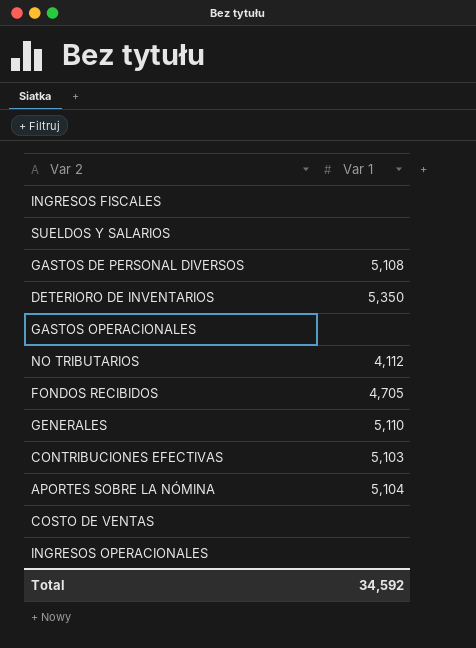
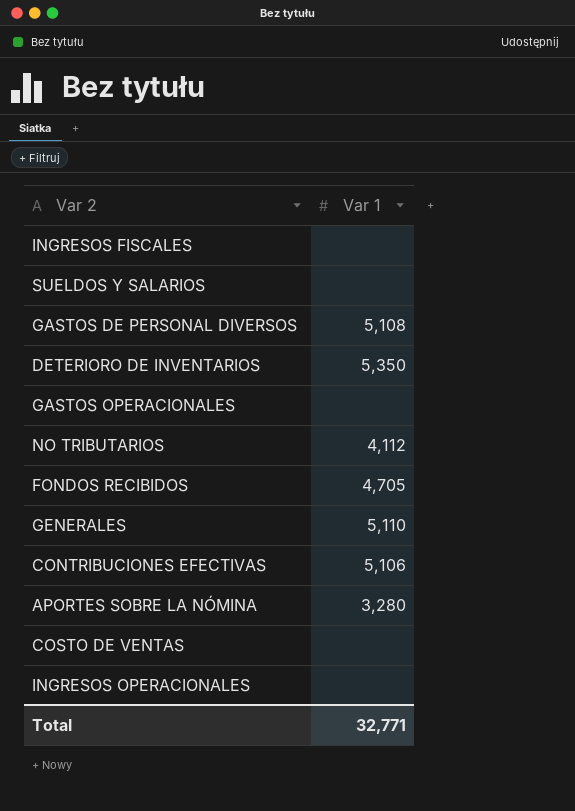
CONTRIBUCIONES EFECTIVAS | Var 1: 5,103 -> 5,106
APORTES SOBRE LA NÓMINA | Var 1: 5,104 -> 3,280
Total | Var 1: 34,592 -> 32,771

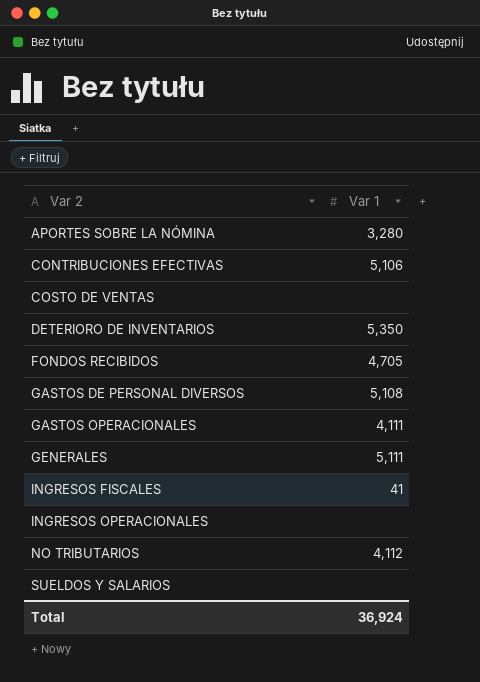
row order: none -> Var 2 ascending
GASTOS OPERACIONALES | Var 1: none -> 4,111
GENERALES | Var 1: 5,110 -> 5,111
INGRESOS FISCALES | Var 1: none -> 41
Total | Var 1: 32,771 -> 36,924

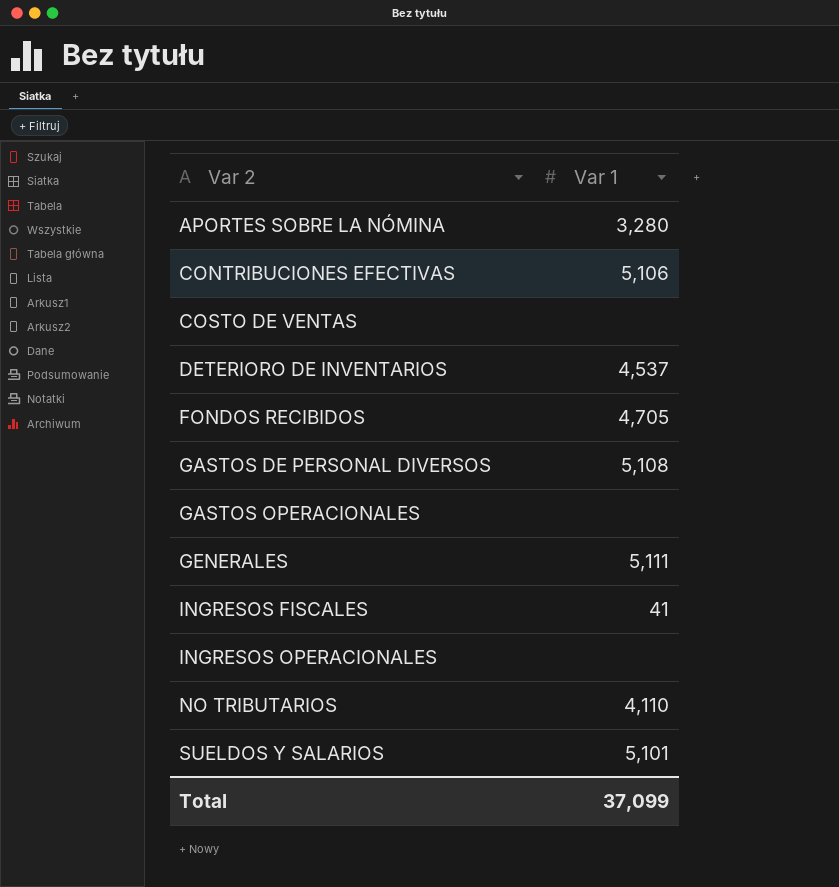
DETERIORO DE INVENTARIOS | Var 1: 5,350 -> 4,537
GASTOS OPERACIONALES | Var 1: 4,111 -> none
NO TRIBUTARIOS | Var 1: 4,112 -> 4,110
SUELDOS Y SALARIOS | Var 1: none -> 5,101
Total | Var 1: 36,924 -> 37,099

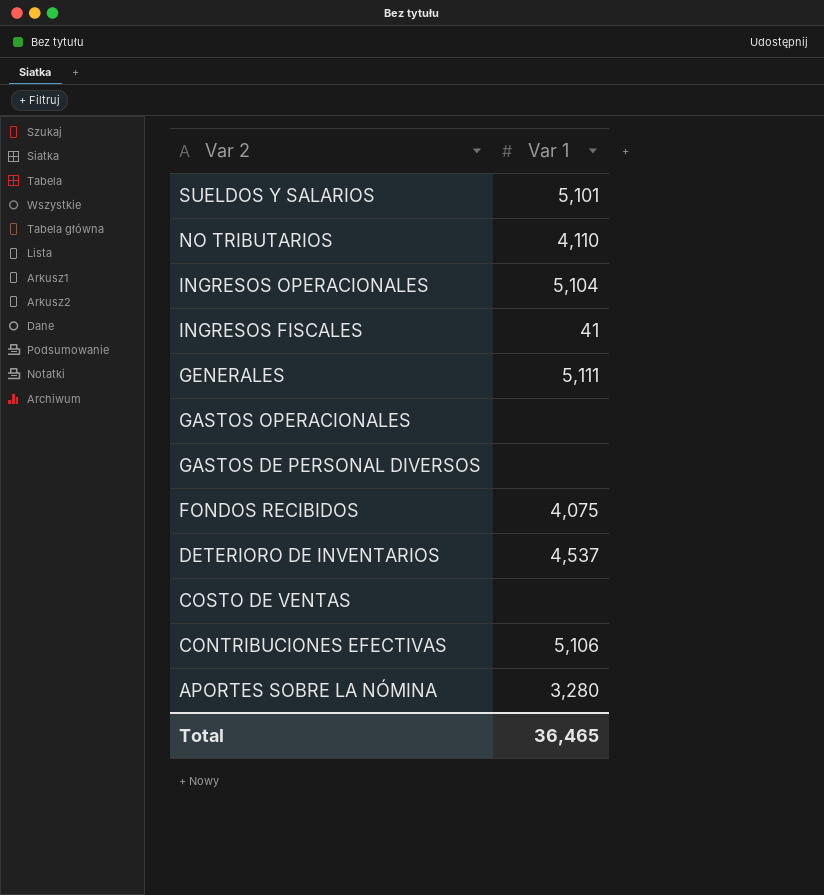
row order: Var 2 ascending -> Var 2 descending
INGRESOS OPERACIONALES | Var 1: none -> 5,104
GASTOS DE PERSONAL DIVERSOS | Var 1: 5,108 -> none
FONDOS RECIBIDOS | Var 1: 4,705 -> 4,075
Total | Var 1: 37,099 -> 36,465

